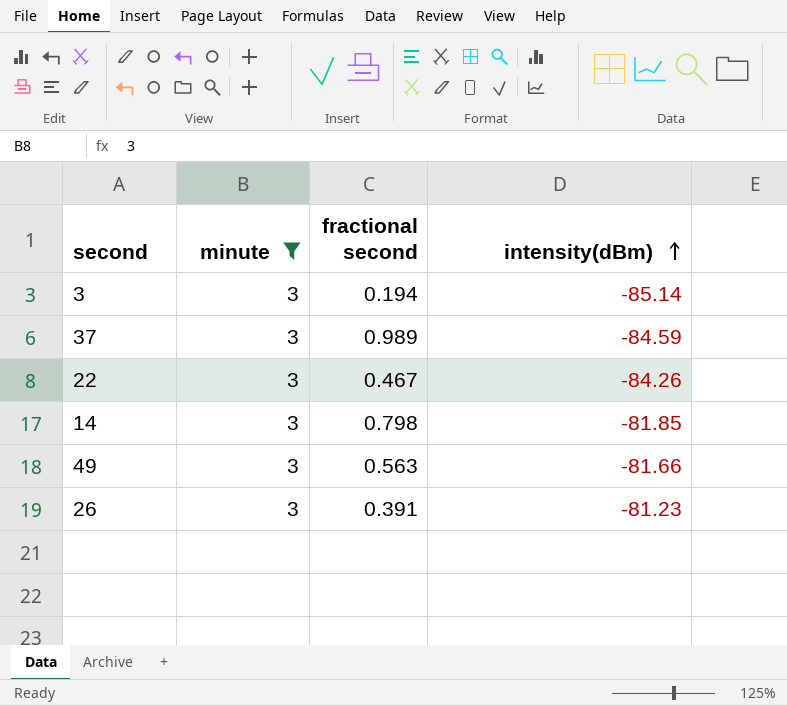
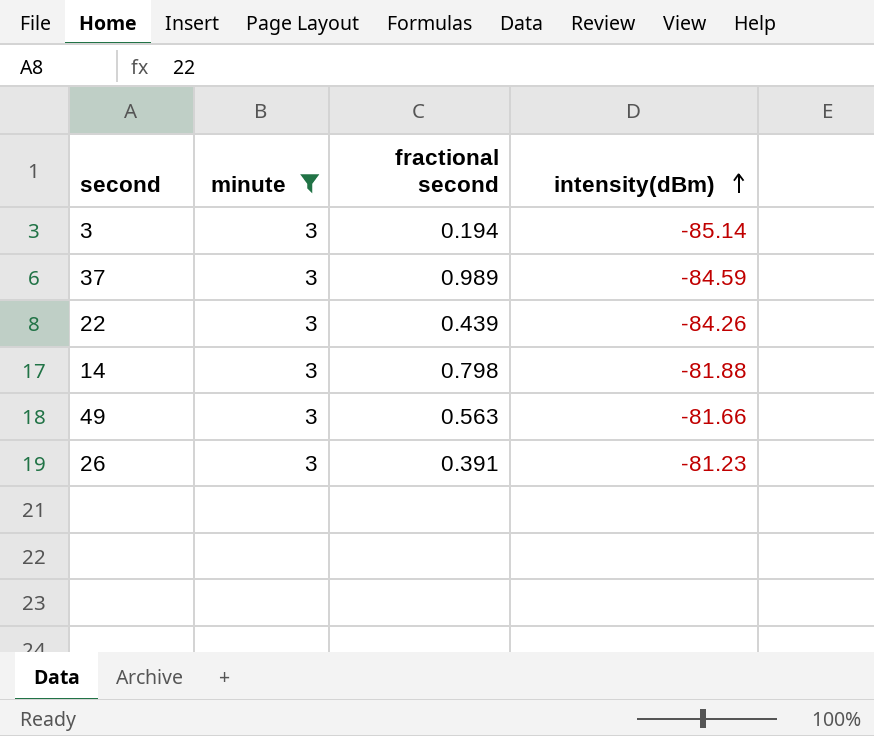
22 | fractional second: 0.467 -> 0.439
14 | intensity(dBm): -81.85 -> -81.88

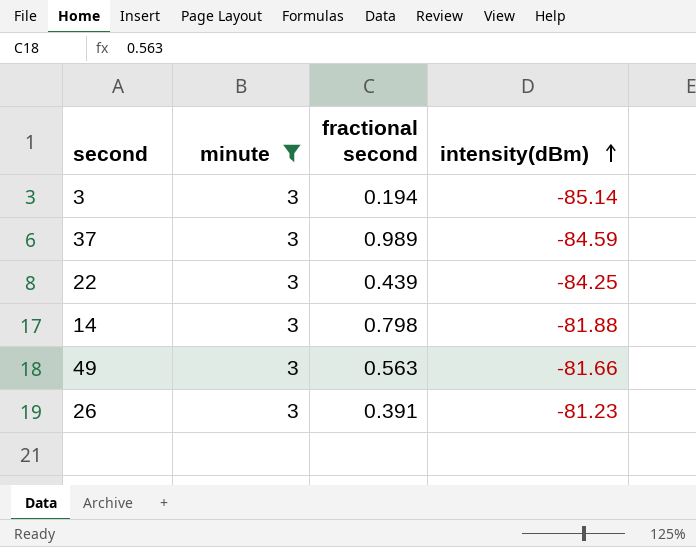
22 | intensity(dBm): -84.26 -> -84.25

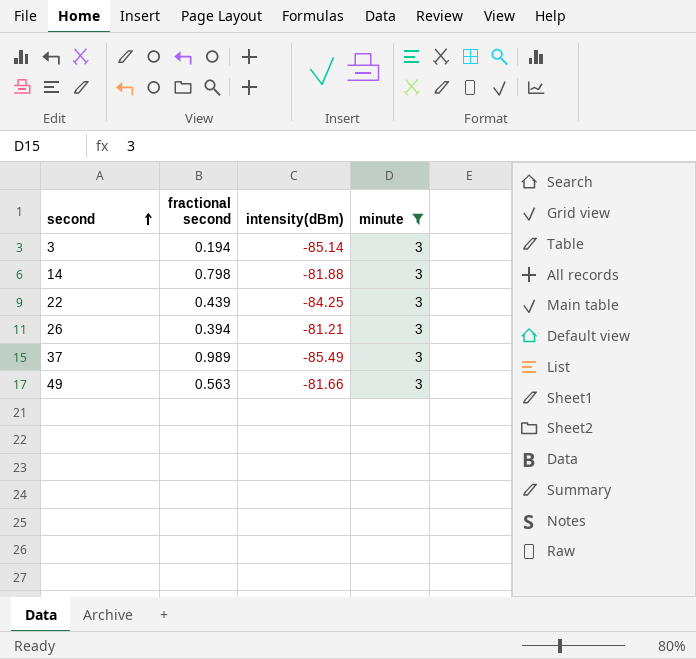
row order: intensity(dBm) ascending -> second ascending
column minute | position: 2 -> 4
26 | fractional second: 0.391 -> 0.394
26 | intensity(dBm): -81.23 -> -81.21
37 | intensity(dBm): -84.59 -> -85.49

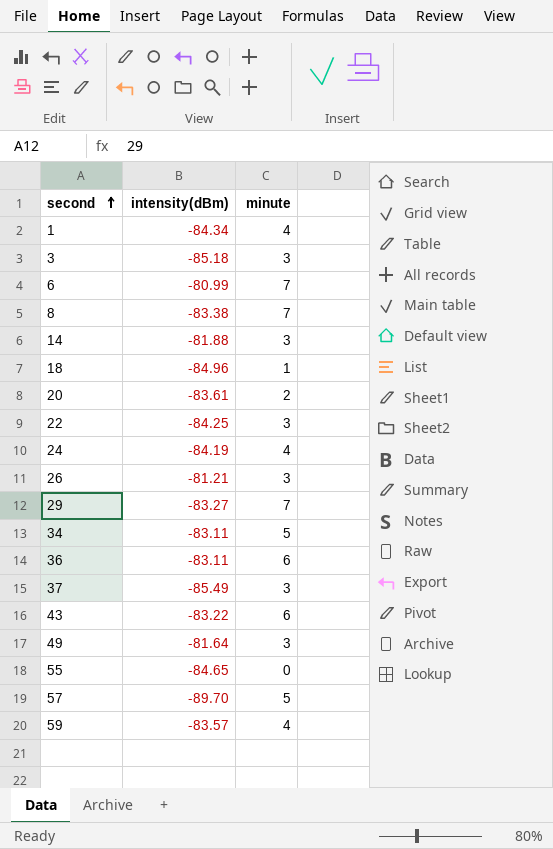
filter: minute = 3 -> none
column fractional second | position: 2 -> none
3 | intensity(dBm): -85.14 -> -85.18
49 | intensity(dBm): -81.66 -> -81.64

